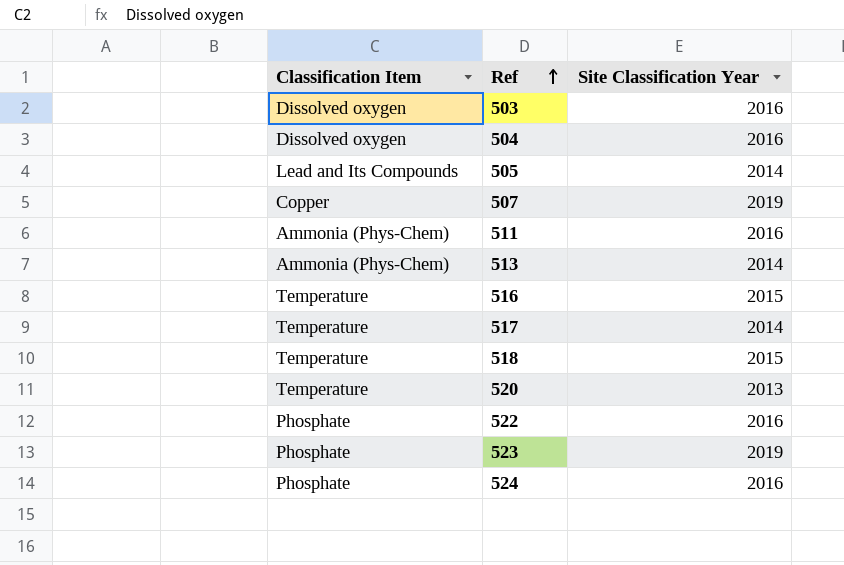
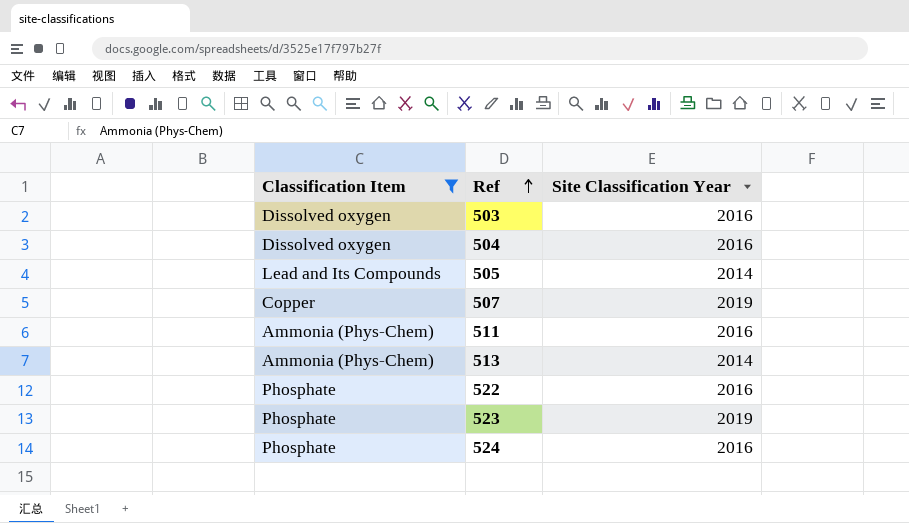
filter: none -> Classification Item != Temperature

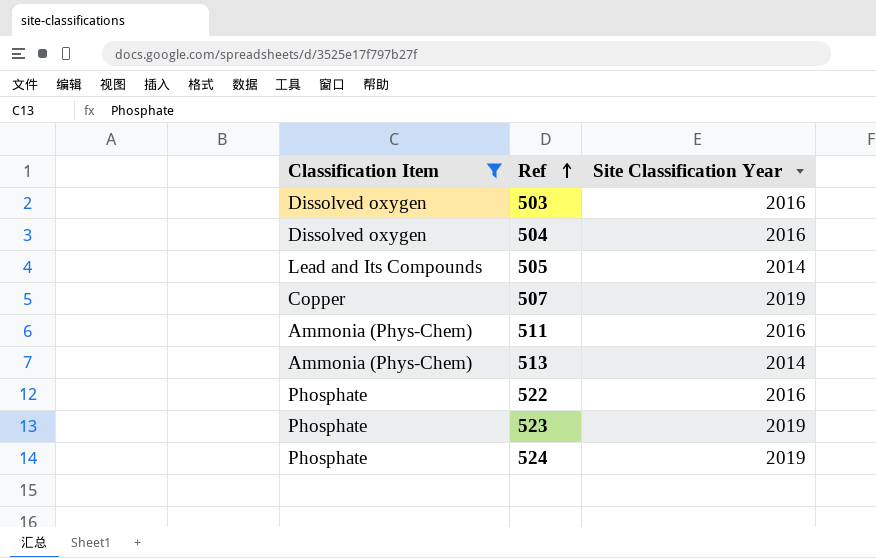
524 | Site Classification Year: 2016 -> 2019

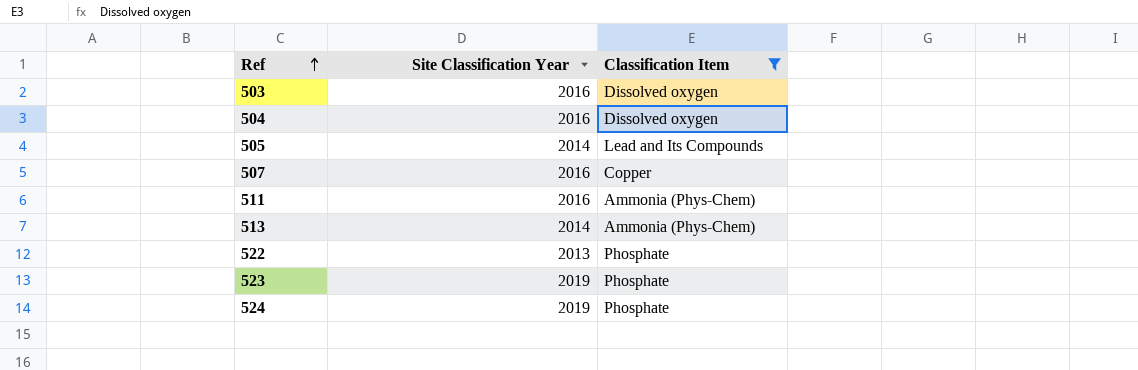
column Classification Item | position: 1 -> 3
507 | Site Classification Year: 2019 -> 2016
522 | Site Classification Year: 2016 -> 2013

